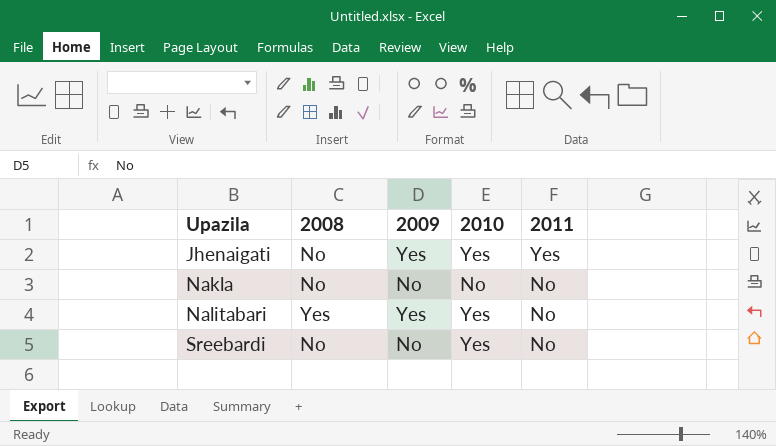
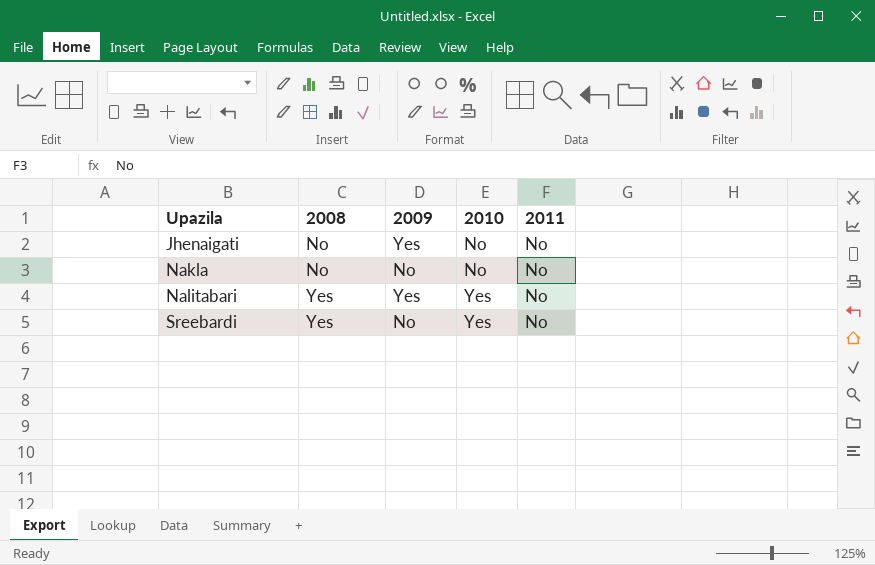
Jhenaigati | 2010: Yes -> No
Jhenaigati | 2011: Yes -> No
Sreebardi | 2008: No -> Yes

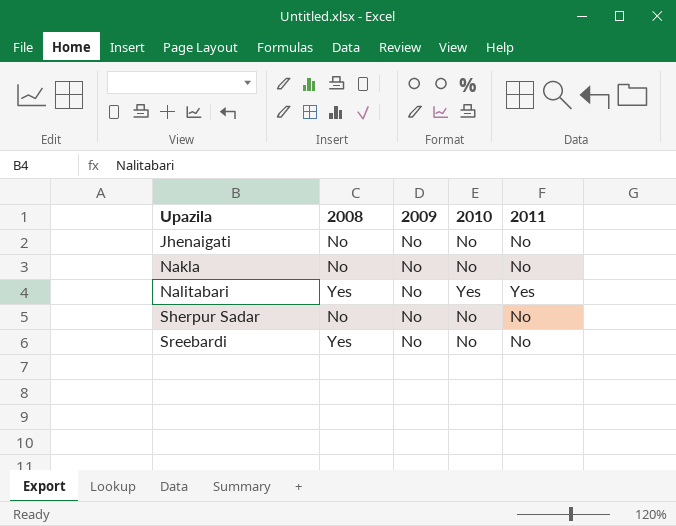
Jhenaigati | 2009: Yes -> No
Nalitabari | 2009: Yes -> No
Nalitabari | 2011: No -> Yes
row Sherpur Sadar: none -> No | No | No | No
Sreebardi | 2010: Yes -> No

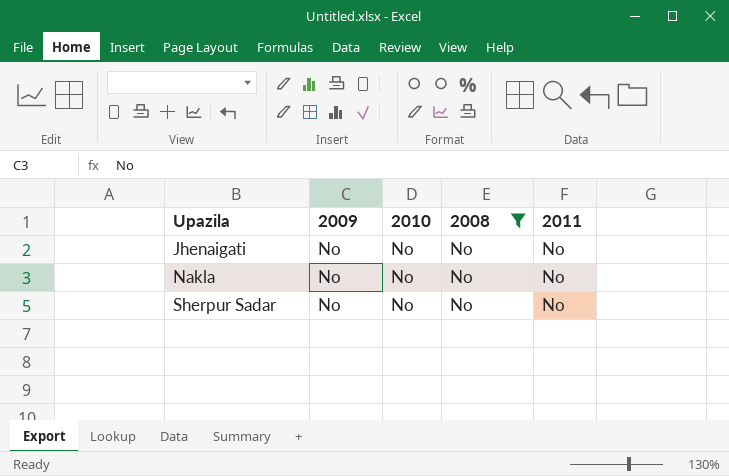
filter: none -> 2008 = No
column 2008 | position: 2 -> 4

